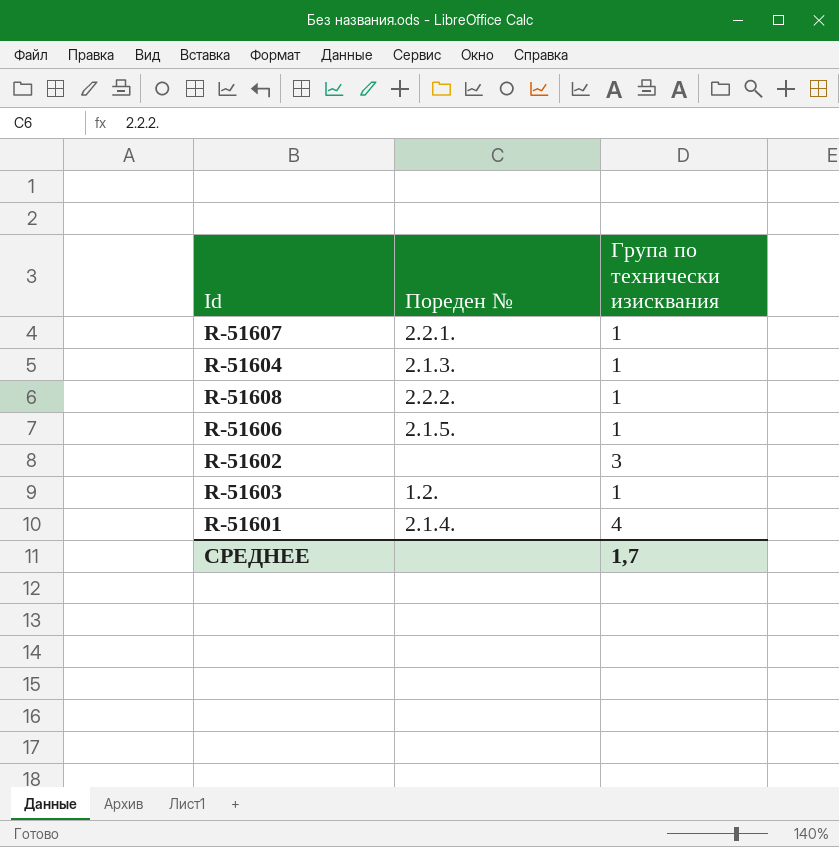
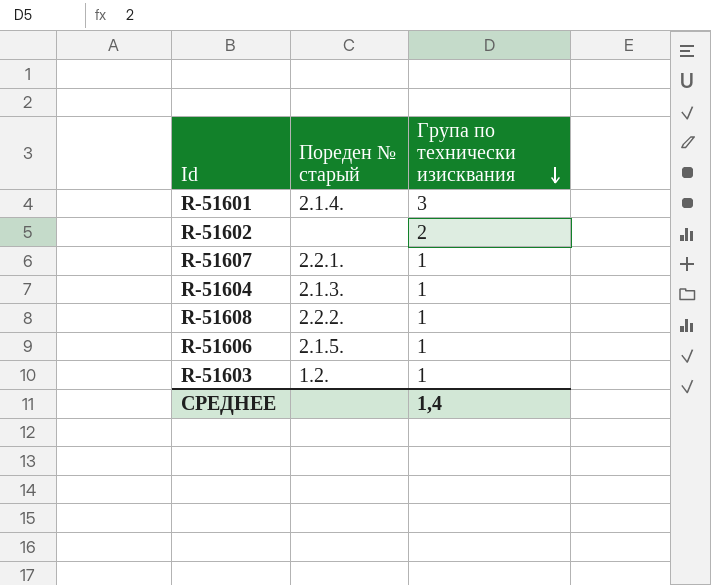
row order: none -> Група по технически изисквания descending
column name: Пореден № -> Пореден № старый
R-51601 | Група по технически изисквания: 4 -> 3
R-51602 | Група по технически изисквания: 3 -> 2
СРЕДНЕЕ | Група по технически изисквания: 1,7 -> 1,4

